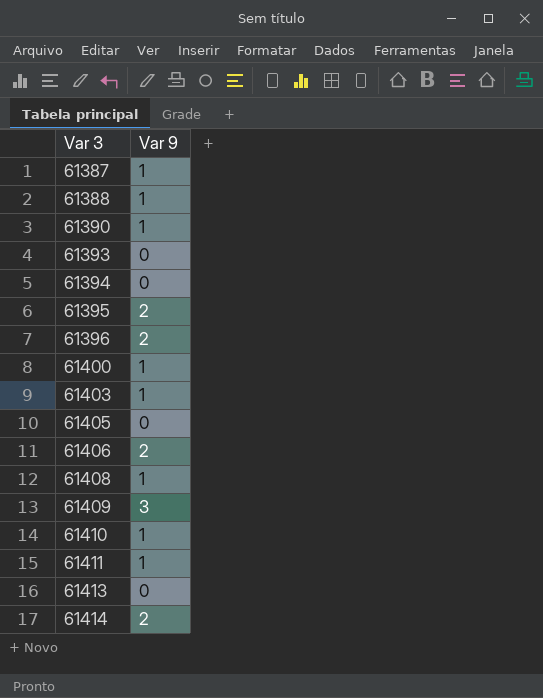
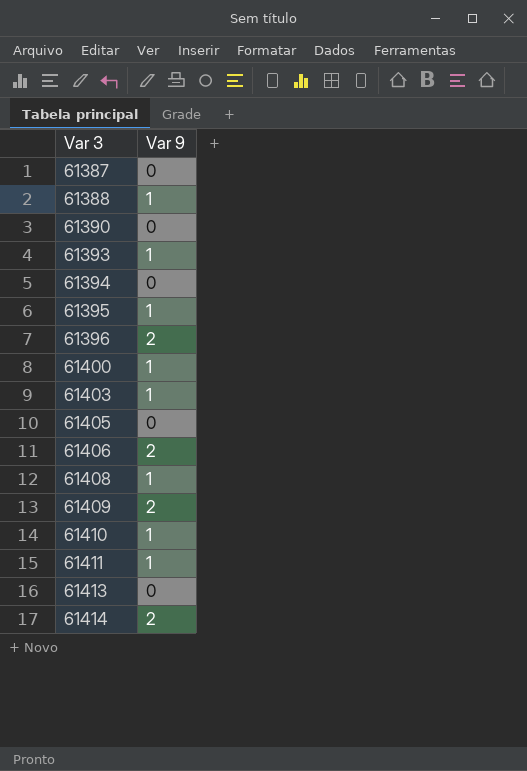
61387 | Var 9: 1 -> 0
61390 | Var 9: 1 -> 0
61393 | Var 9: 0 -> 1
61395 | Var 9: 2 -> 1
61409 | Var 9: 3 -> 2

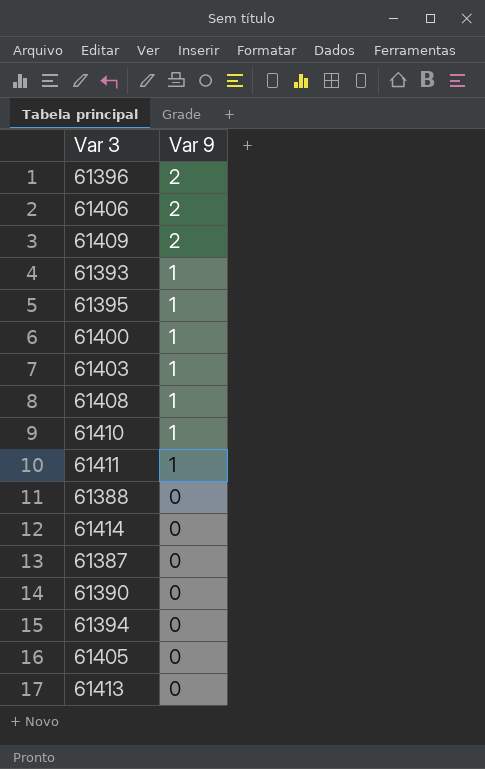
row order: Var 3 ascending -> Var 9 descending
61388 | Var 9: 1 -> 0
61414 | Var 9: 2 -> 0

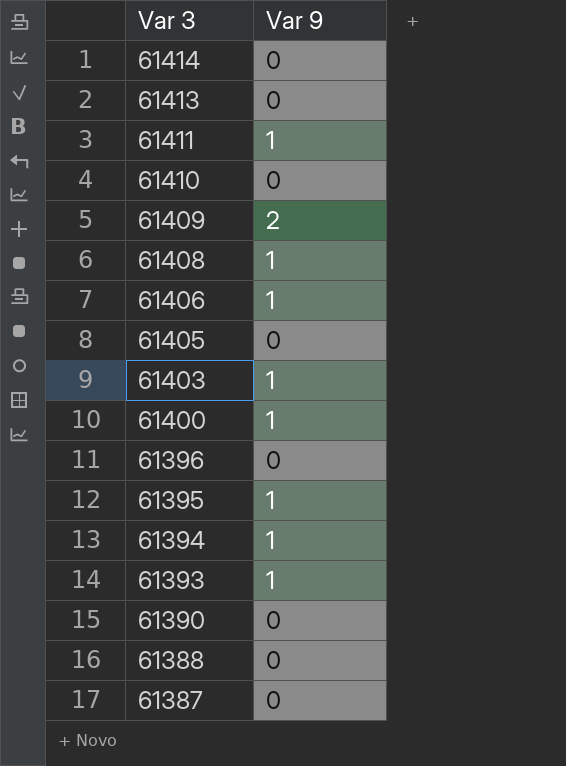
row order: Var 9 descending -> Var 3 descending
61410 | Var 9: 1 -> 0
61406 | Var 9: 2 -> 1
61396 | Var 9: 2 -> 0
61394 | Var 9: 0 -> 1

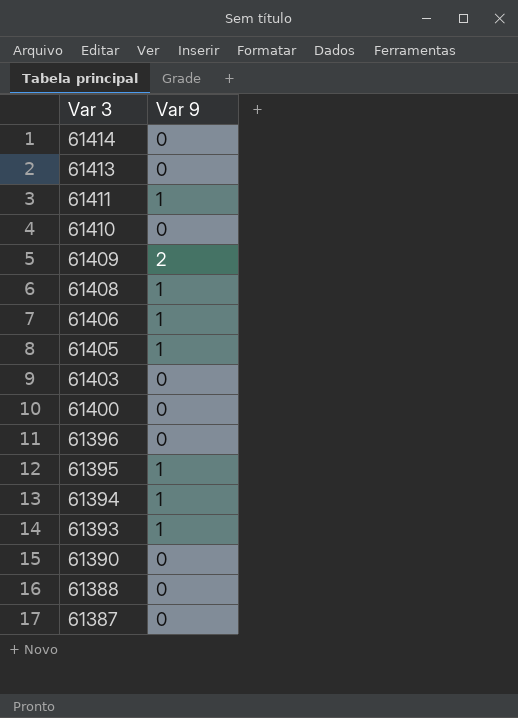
61405 | Var 9: 0 -> 1
61403 | Var 9: 1 -> 0
61400 | Var 9: 1 -> 0

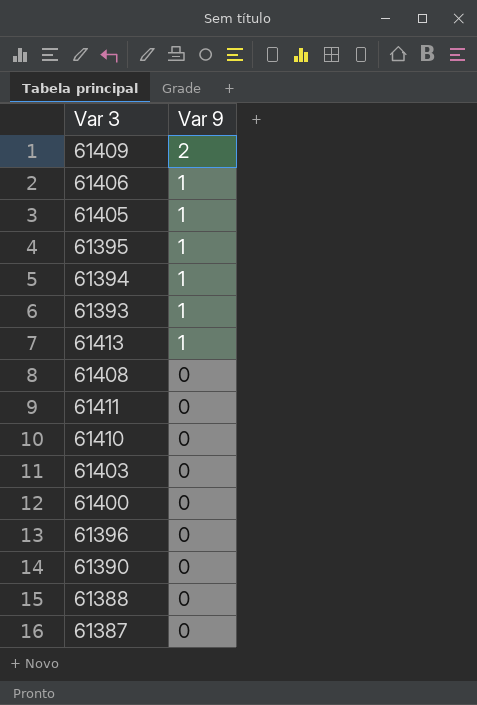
row order: Var 3 descending -> Var 9 descending
row 61414: 0 -> none
61413 | Var 9: 0 -> 1
61408 | Var 9: 1 -> 0
61411 | Var 9: 1 -> 0

